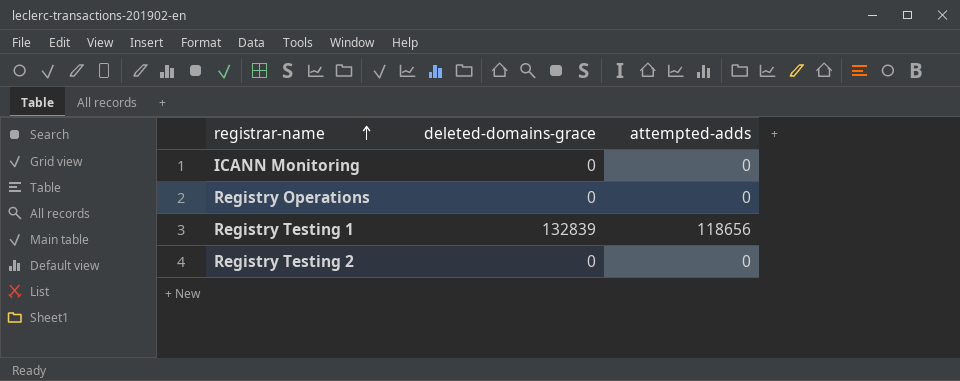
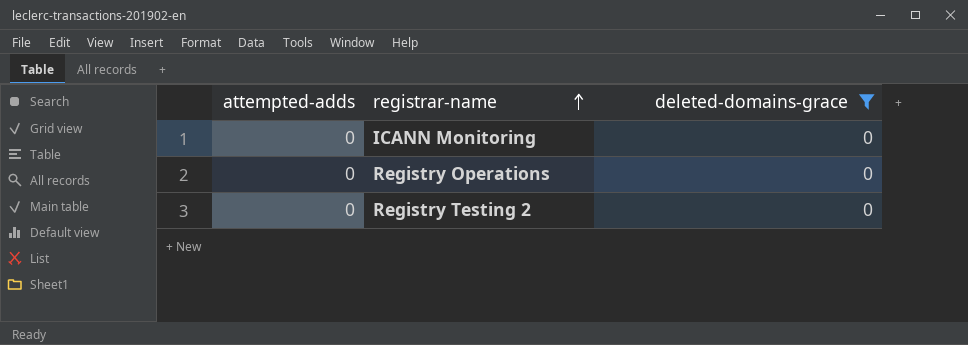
filter: none -> deleted-domains-grace = 0
column attempted-adds | position: 3 -> 1

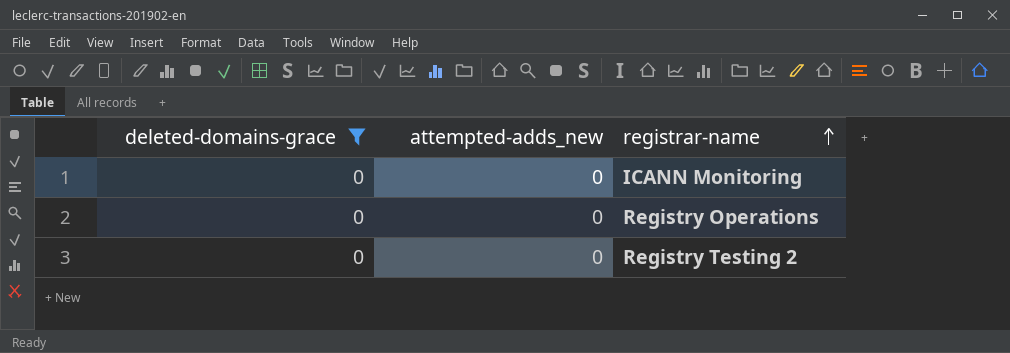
column deleted-domains-grace | position: 3 -> 1
column name: attempted-adds -> attempted-adds_new

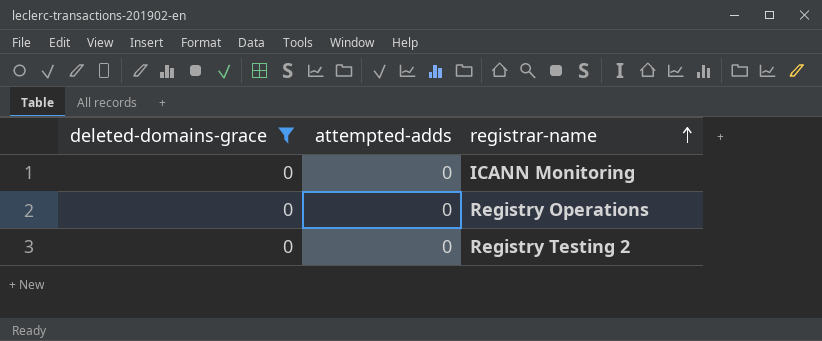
column name: attempted-adds_new -> attempted-adds

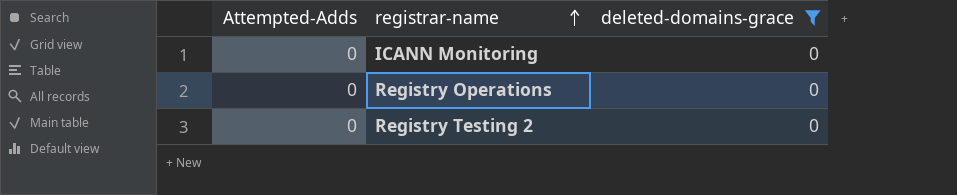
column name: attempted-adds -> Attempted-Adds
column deleted-domains-grace | position: 1 -> 3

